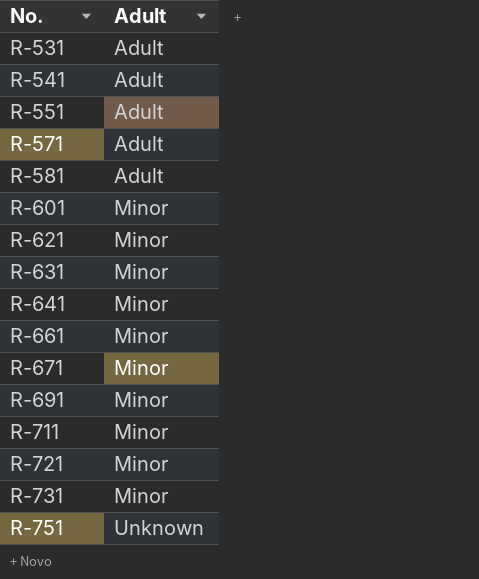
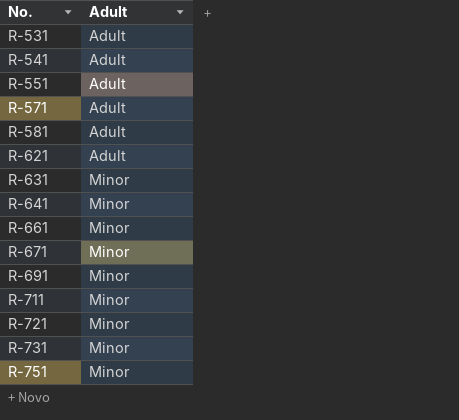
row R-601: Minor -> none
R-621 | Adult: Minor -> Adult
R-751 | Adult: Unknown -> Minor

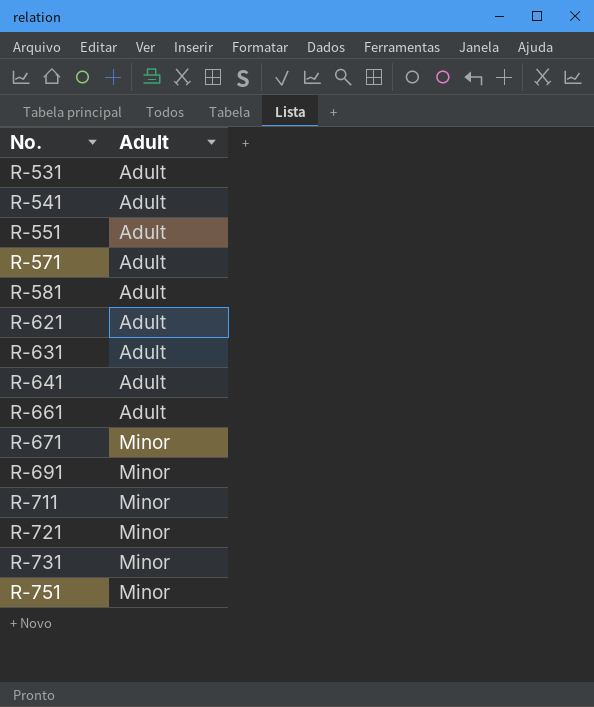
R-631 | Adult: Minor -> Adult
R-641 | Adult: Minor -> Adult
R-661 | Adult: Minor -> Adult

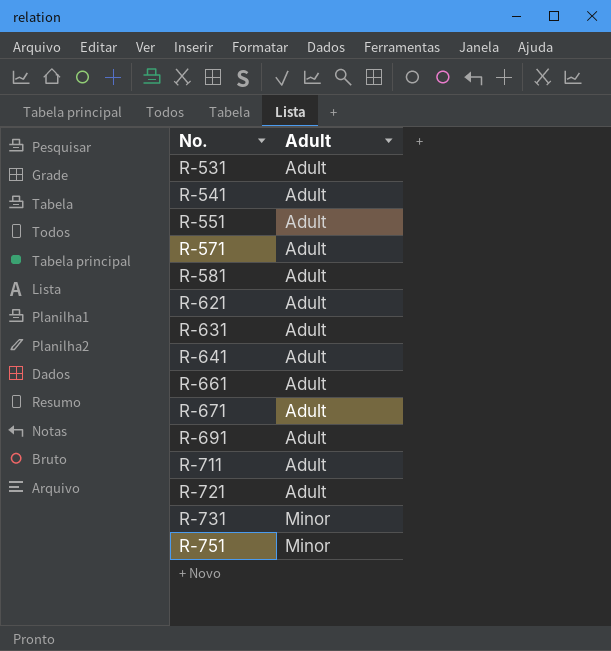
R-671 | Adult: Minor -> Adult
R-691 | Adult: Minor -> Adult
R-711 | Adult: Minor -> Adult
R-721 | Adult: Minor -> Adult

